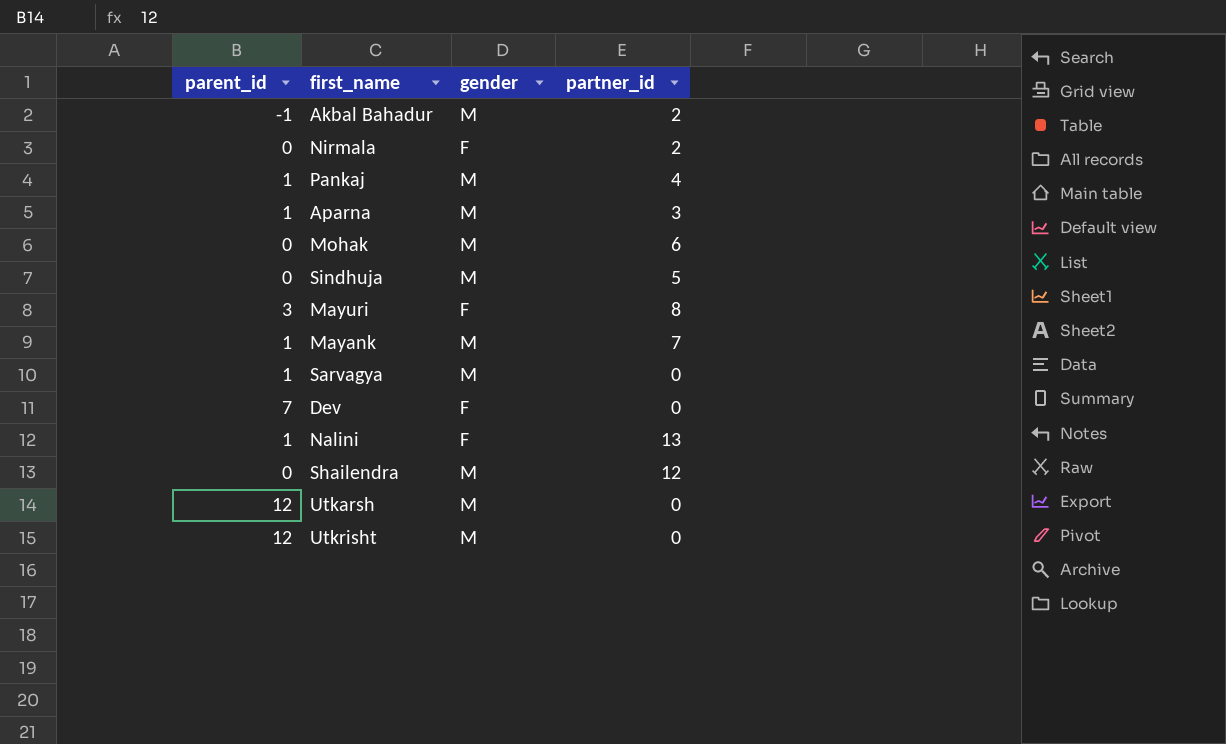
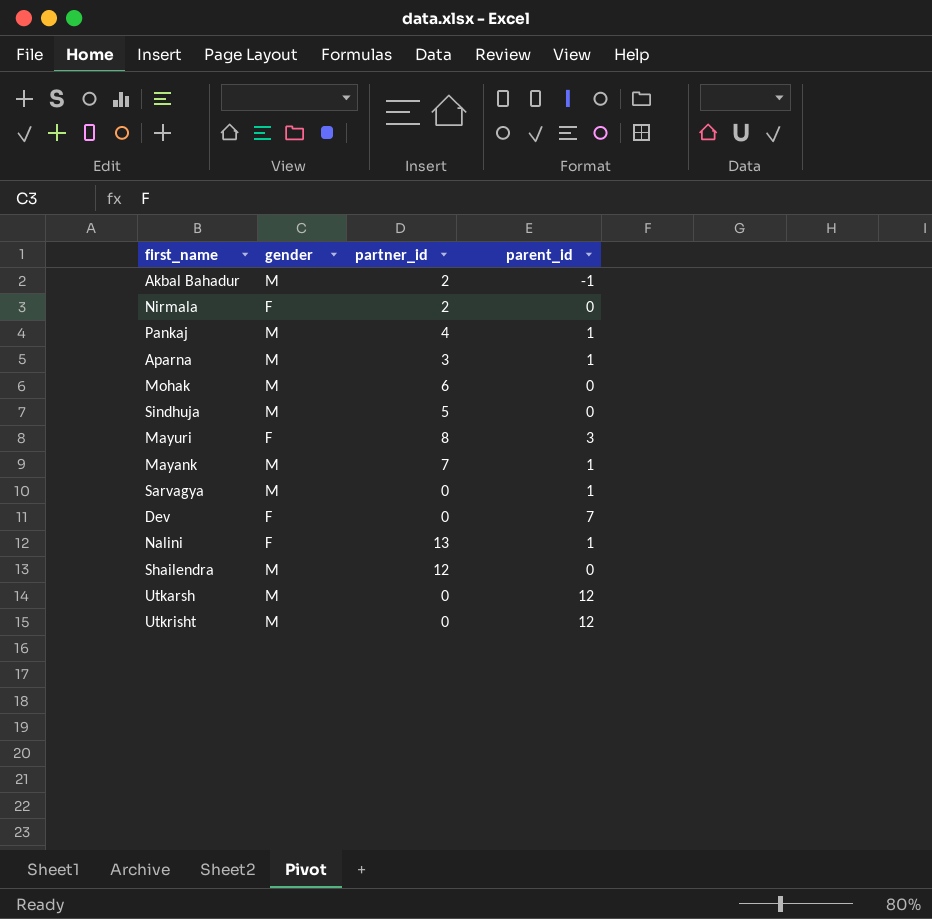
column parent_id | position: 1 -> 4

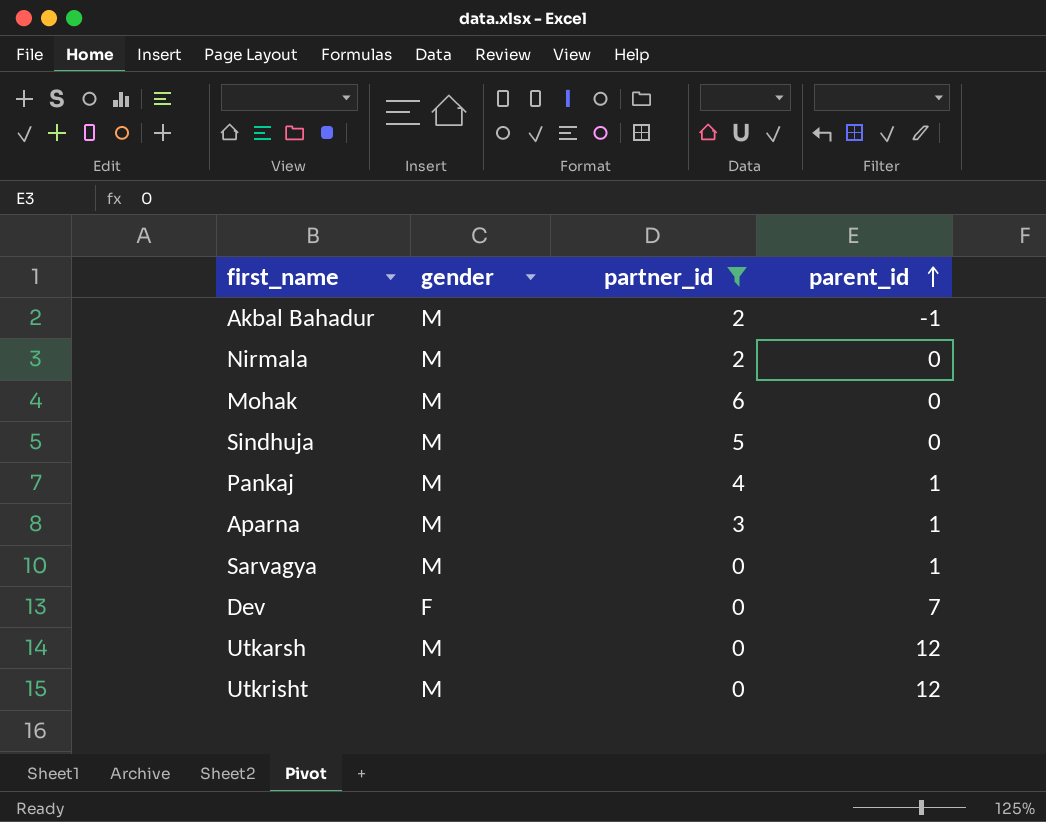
filter: none -> partner_id <= 6
row order: none -> parent_id ascending
Nirmala | gender: F -> M

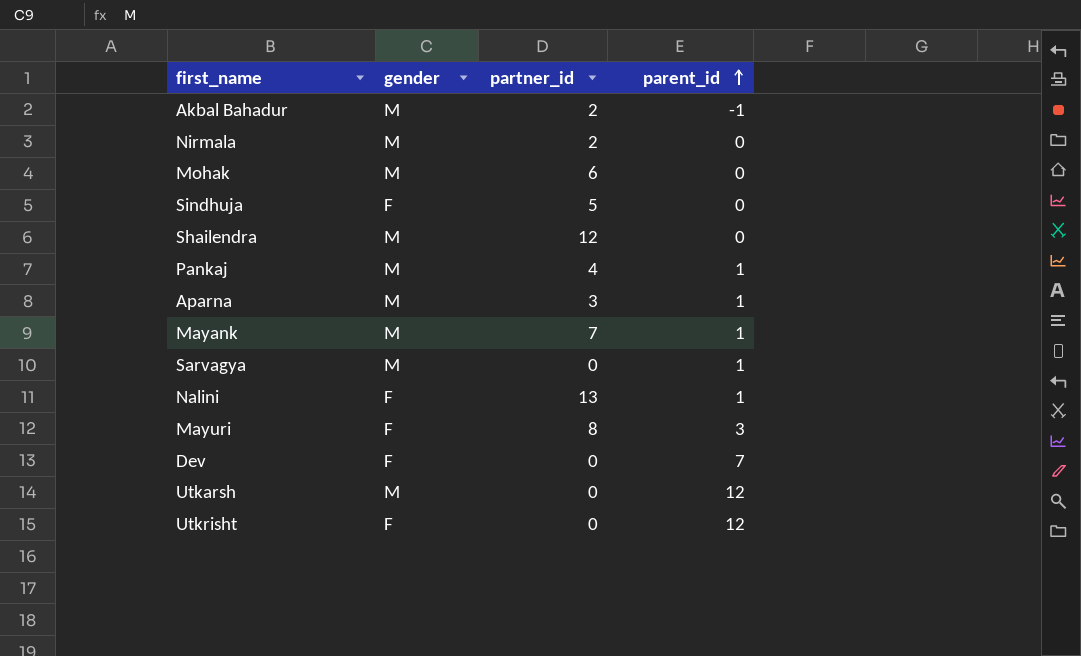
filter: partner_id <= 6 -> none
Sindhuja | gender: M -> F
Utkrisht | gender: M -> F

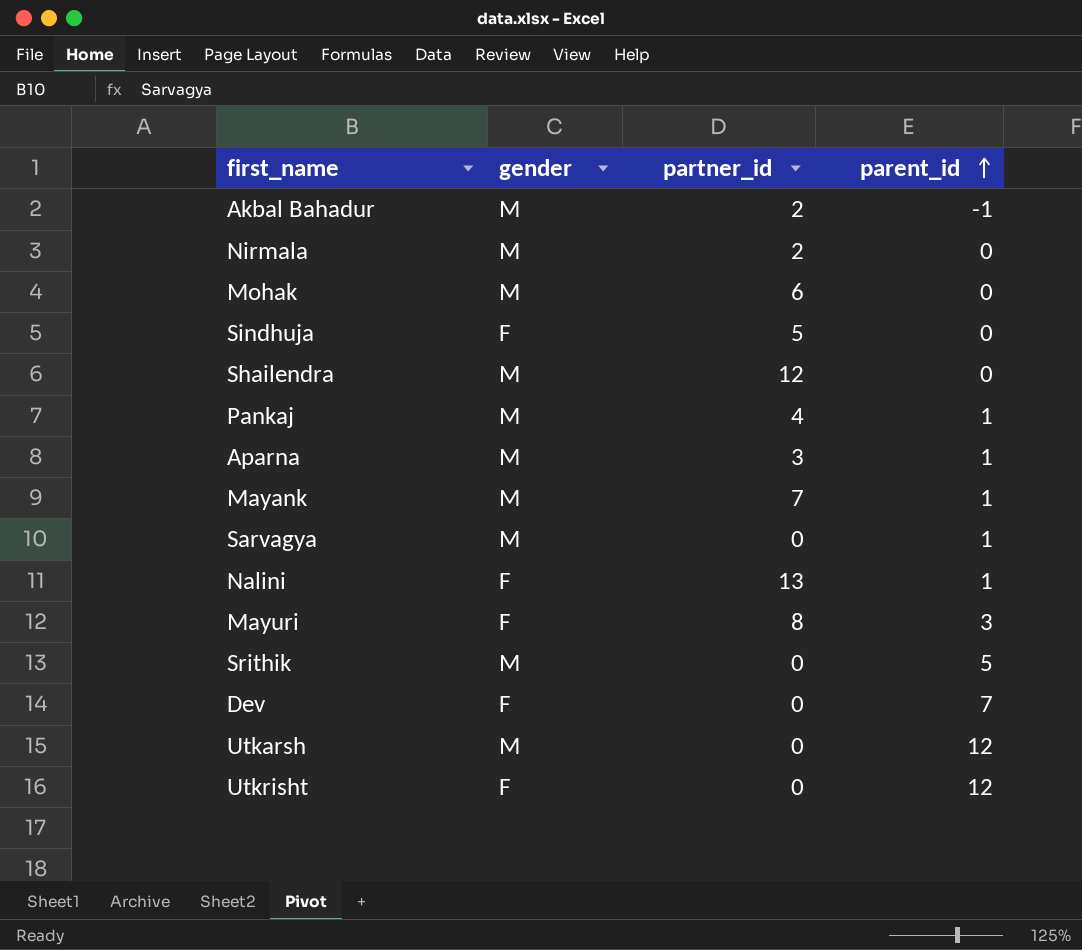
row Srithik: none -> M | 0 | 5

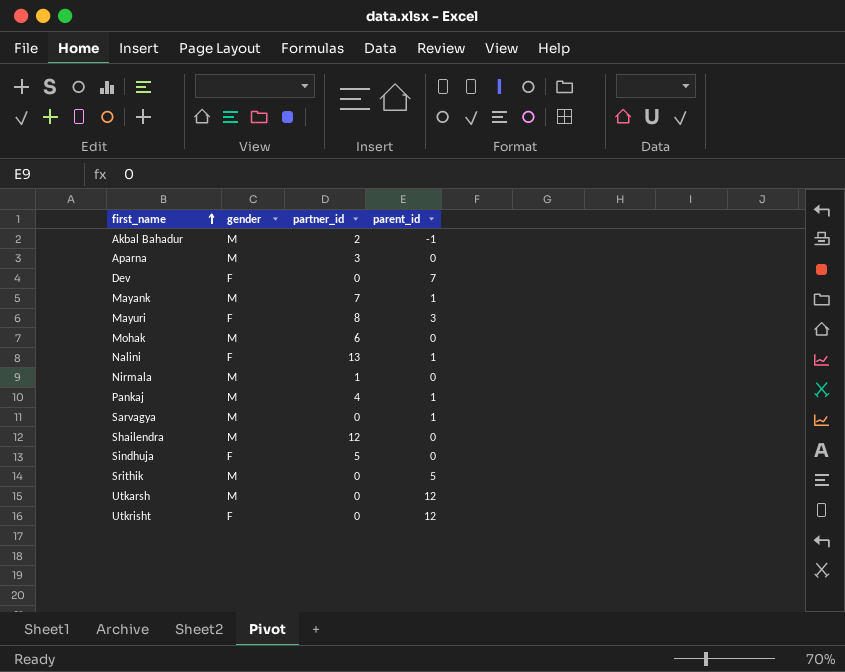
row order: parent_id ascending -> first_name ascending
Aparna | parent_id: 1 -> 0
Nirmala | partner_id: 2 -> 1

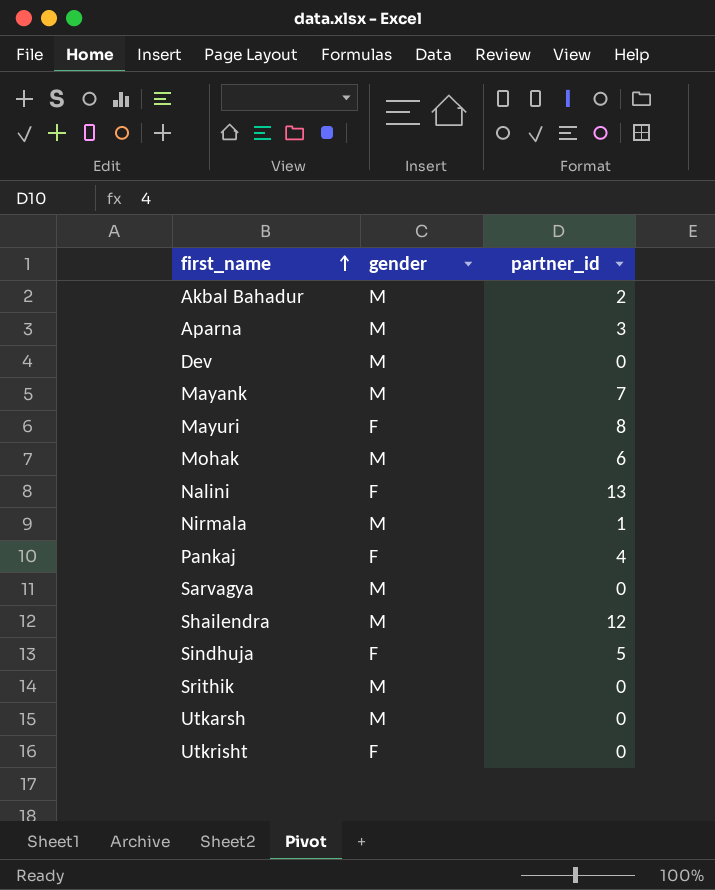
column parent_id | position: 4 -> none
Dev | gender: F -> M
Pankaj | gender: M -> F

